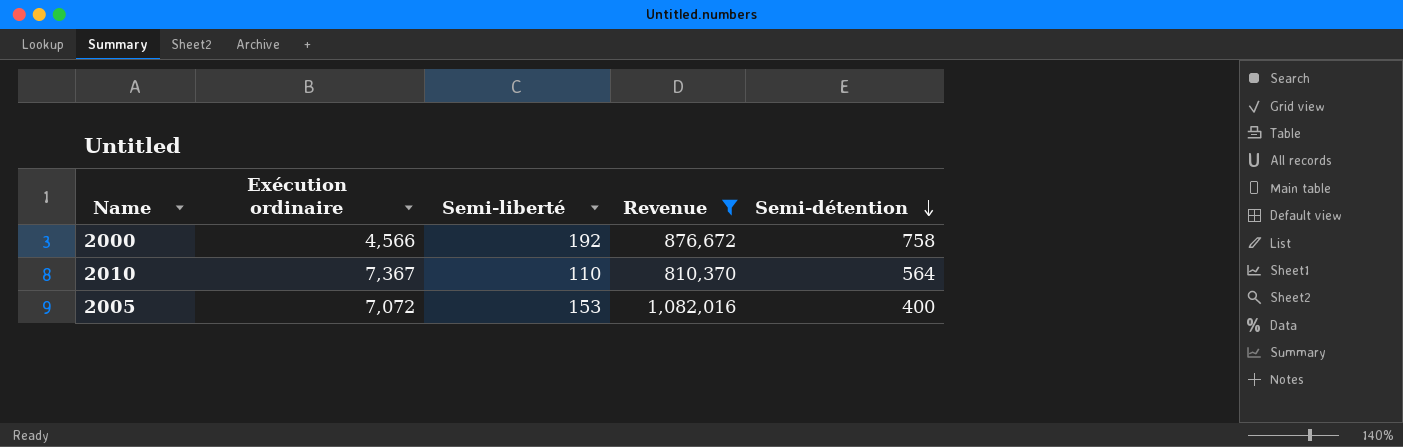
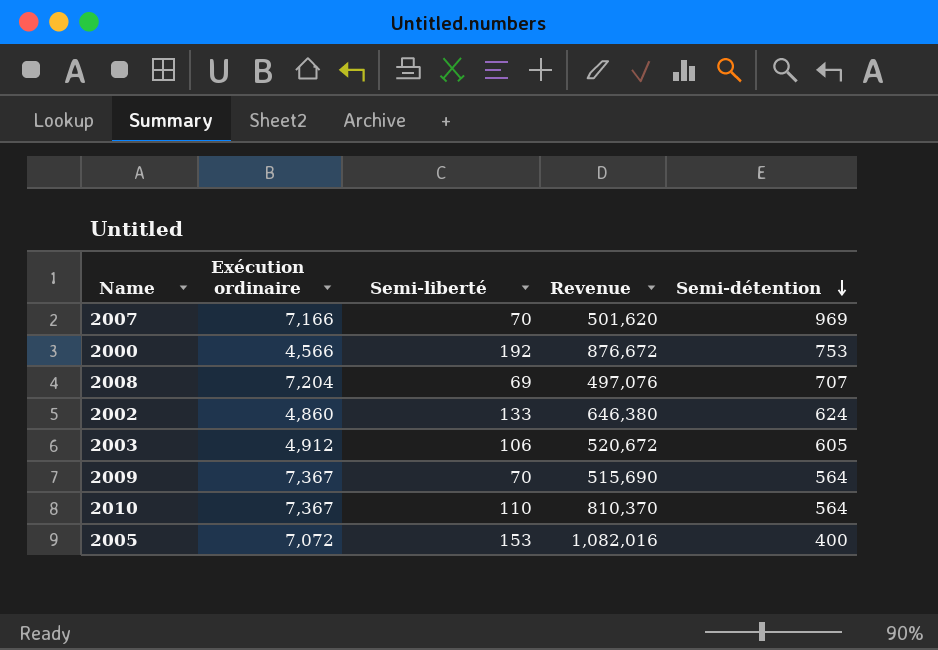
filter: Revenue >= 810,370 -> none
2000 | Semi-détention: 758 -> 753

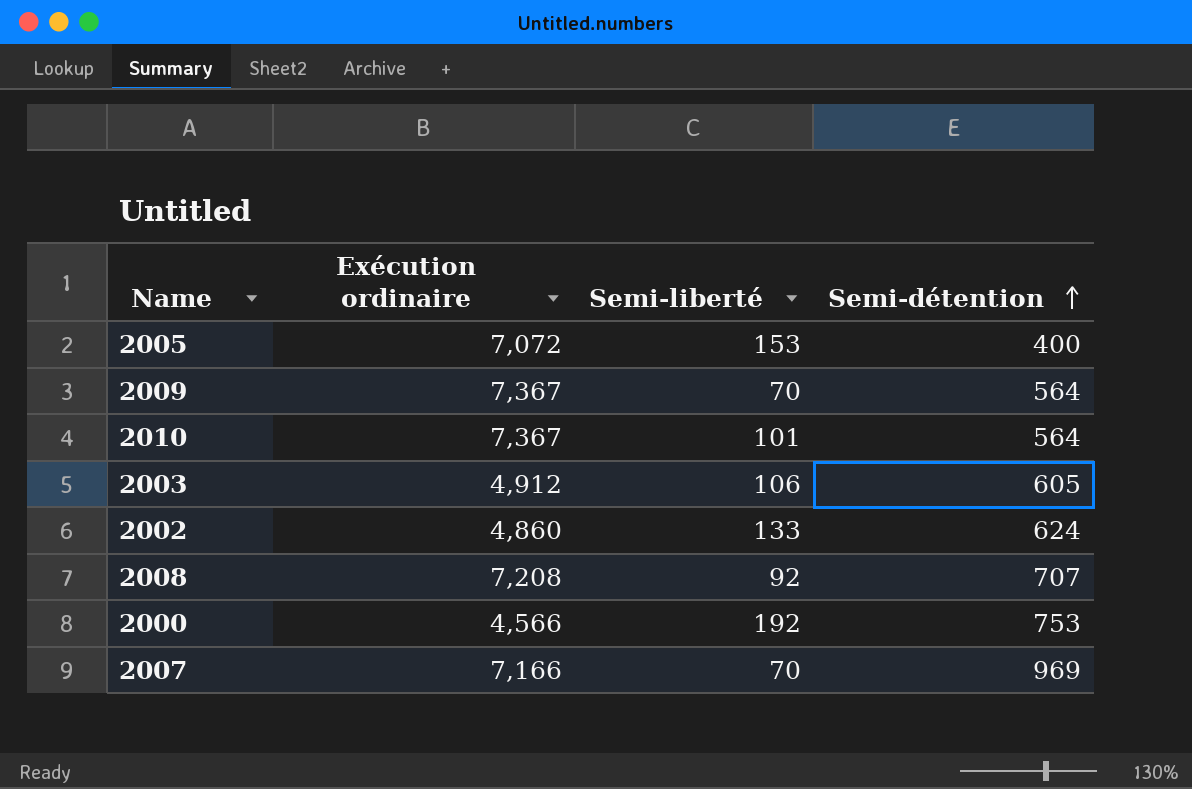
row order: Semi-détention descending -> Semi-détention ascending
column Revenue | formula: [Exécution ordinaire] * [Semi-liberté] -> none
2010 | Semi-liberté: 110 -> 101
2008 | Exécution ordinaire: 7,204 -> 7,208
2008 | Semi-liberté: 69 -> 92

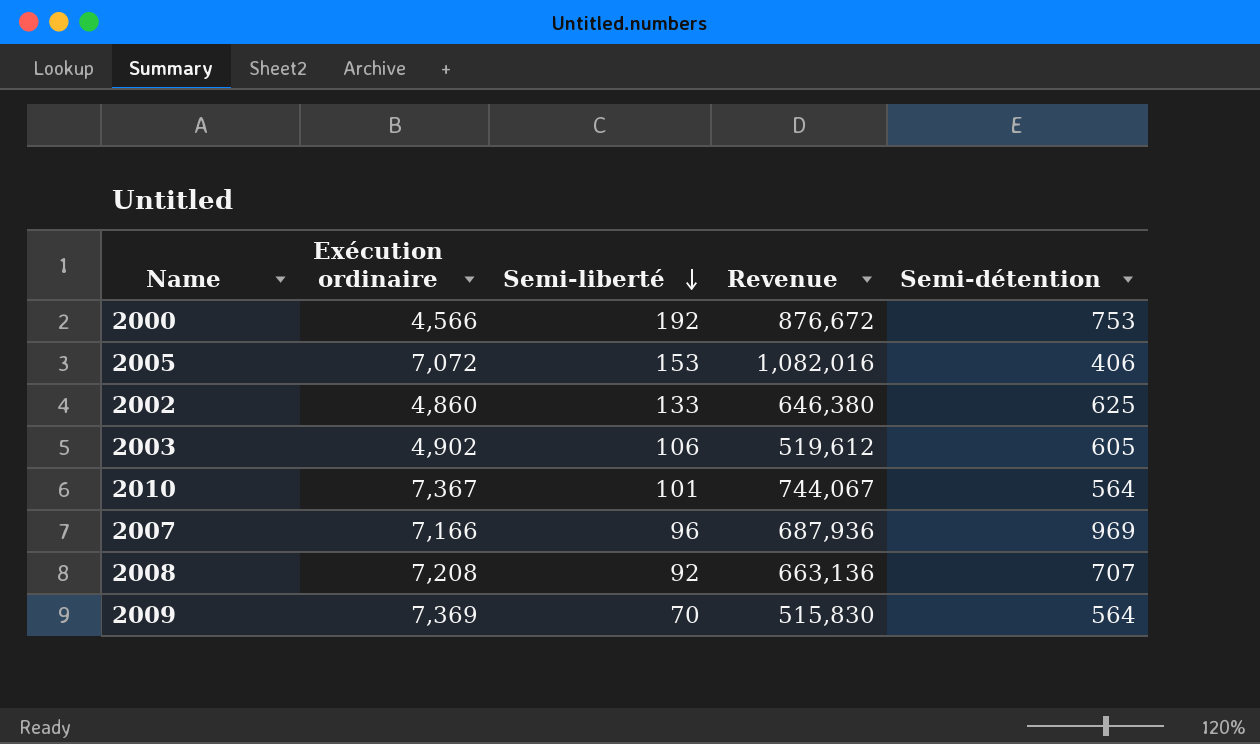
row order: Semi-détention ascending -> Semi-liberté descending
column Revenue | formula: none -> [Exécution ordinaire] * [Semi-liberté]
2005 | Semi-détention: 400 -> 406
2002 | Semi-détention: 624 -> 625
2003 | Exécution ordinaire: 4,912 -> 4,902
2007 | Semi-liberté: 70 -> 96
2009 | Exécution ordinaire: 7,367 -> 7,369

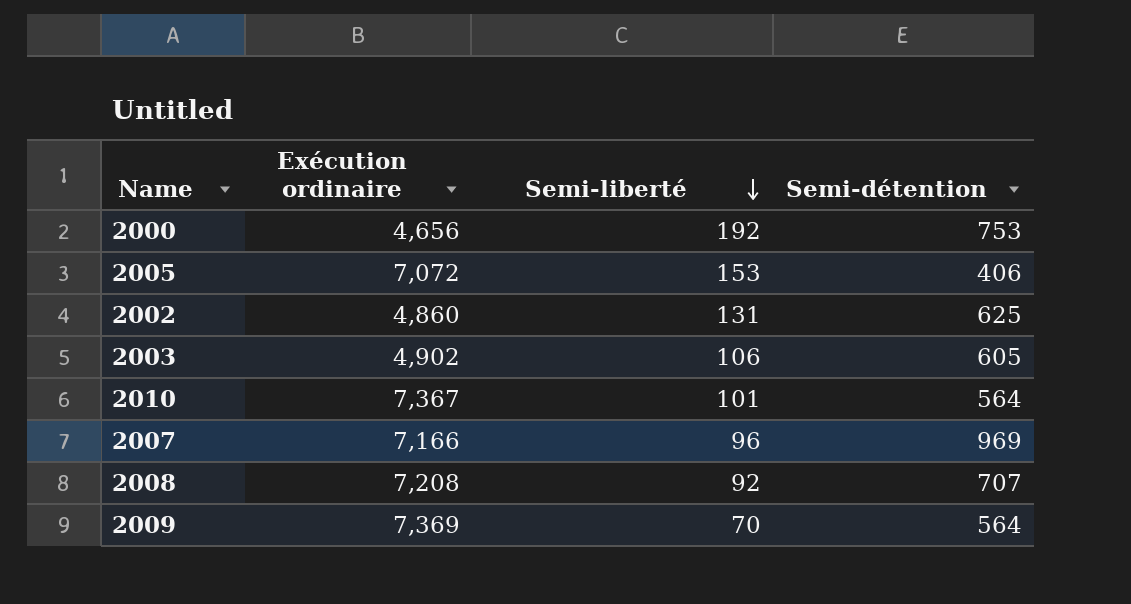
column Revenue | formula: [Exécution ordinaire] * [Semi-liberté] -> none
2000 | Exécution ordinaire: 4,566 -> 4,656
2002 | Semi-liberté: 133 -> 131

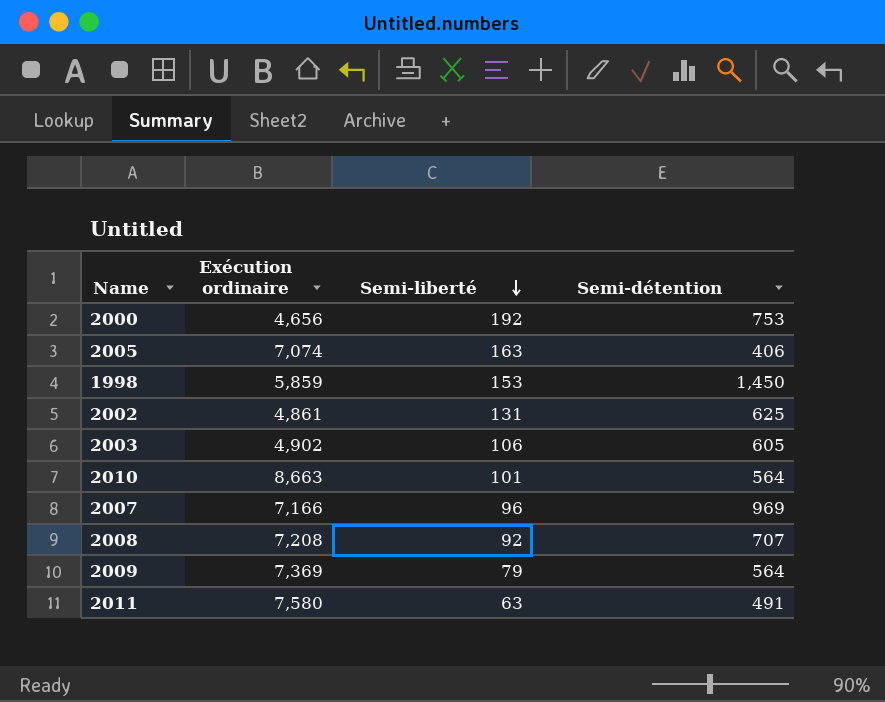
2005 | Exécution ordinaire: 7,072 -> 7,074
2005 | Semi-liberté: 153 -> 163
row 1998: none -> 5,859 | 153 | 1,450
2002 | Exécution ordinaire: 4,860 -> 4,861
2010 | Exécution ordinaire: 7,367 -> 8,663
2009 | Semi-liberté: 70 -> 79
row 2011: none -> 7,580 | 63 | 491

